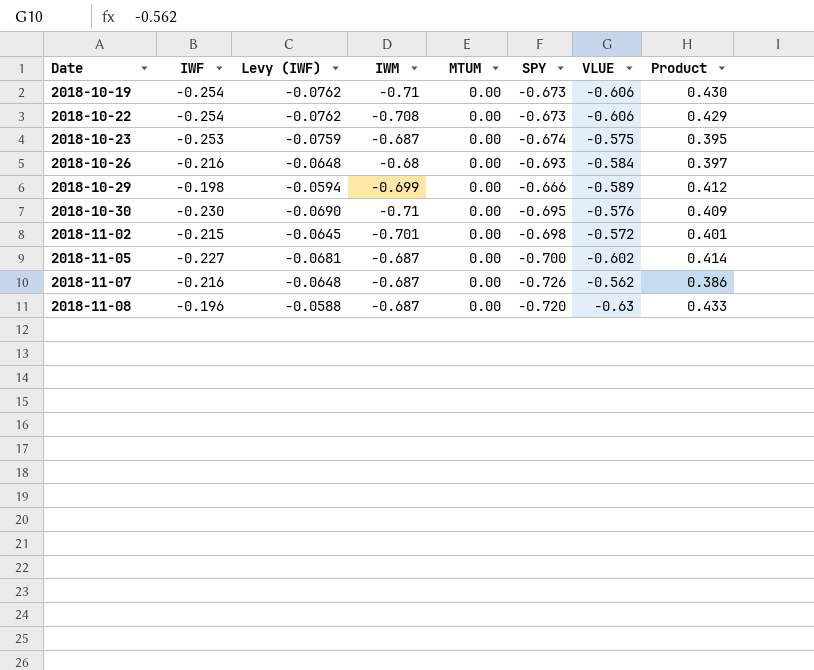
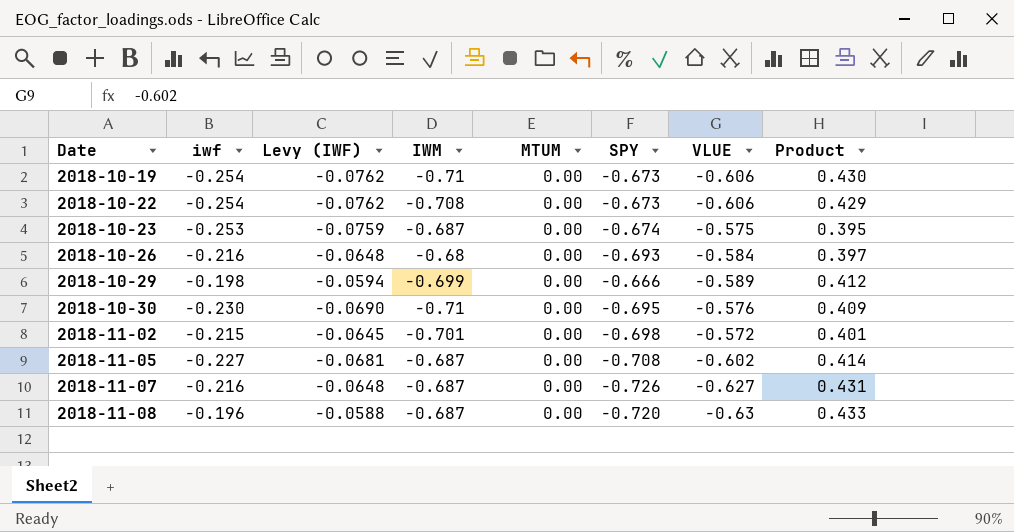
column name: IWF -> iwf
2018-11-05 | SPY: -0.700 -> -0.708
2018-11-07 | VLUE: -0.562 -> -0.627
2018-11-07 | Product: 0.386 -> 0.431

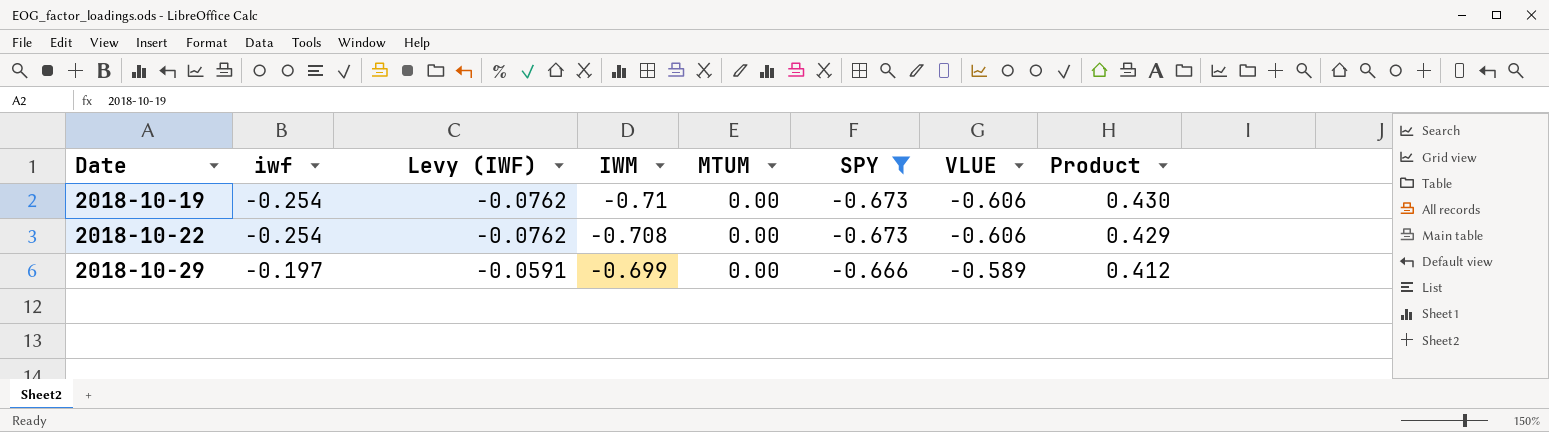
filter: none -> SPY >= -0.673
2018-10-29 | iwf: -0.198 -> -0.197
2018-10-29 | Levy (IWF): -0.0594 -> -0.0591

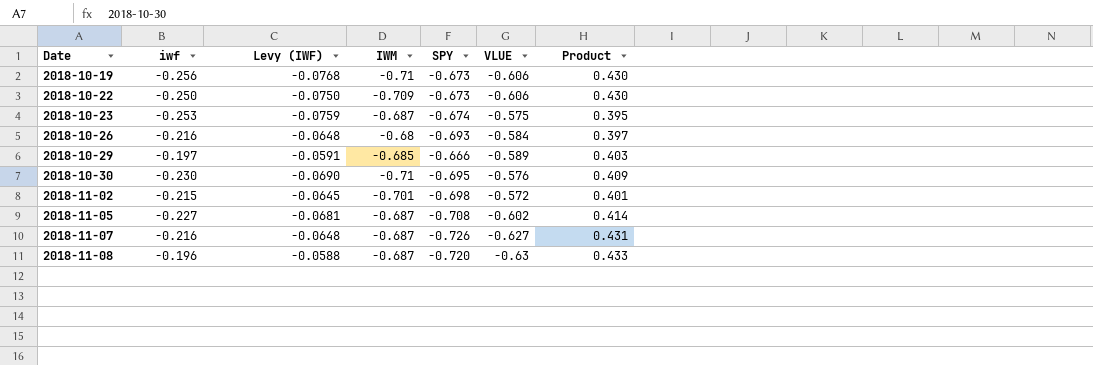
filter: SPY >= -0.673 -> none
column MTUM | position: 5 -> none
2018-10-19 | iwf: -0.254 -> -0.256
2018-10-19 | Levy (IWF): -0.0762 -> -0.0768
2018-10-22 | iwf: -0.254 -> -0.250
2018-10-22 | Levy (IWF): -0.0762 -> -0.0750
2018-10-22 | IWM: -0.708 -> -0.709
2018-10-22 | Product: 0.429 -> 0.430
2018-10-29 | IWM: -0.699 -> -0.685
2018-10-29 | Product: 0.412 -> 0.403

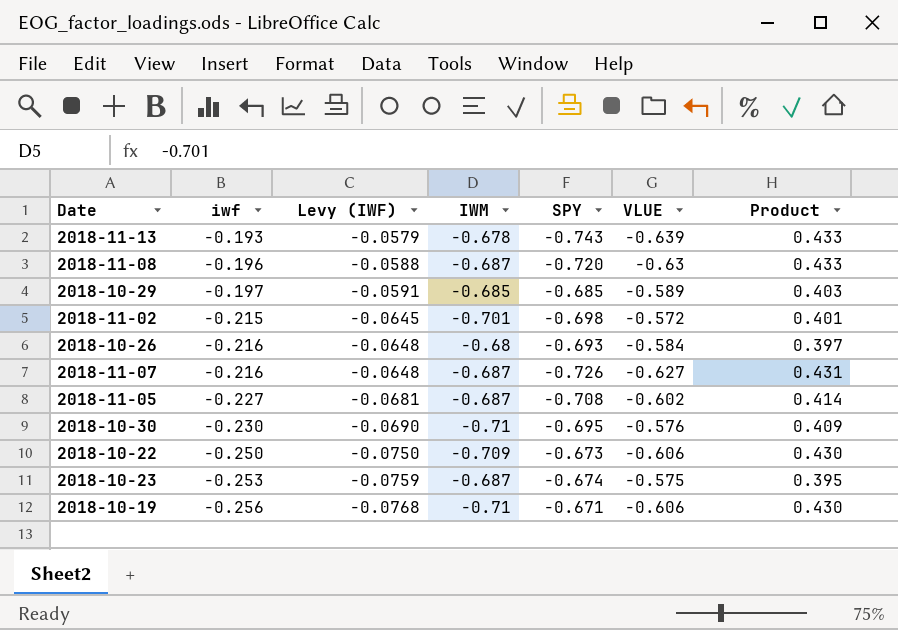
row order: Date ascending -> iwf descending
row 2018-11-13: none -> -0.193 | -0.0579 | -0.678 | -0.743 | -0.639 | 0.433
2018-10-29 | SPY: -0.666 -> -0.685
2018-10-19 | SPY: -0.673 -> -0.671

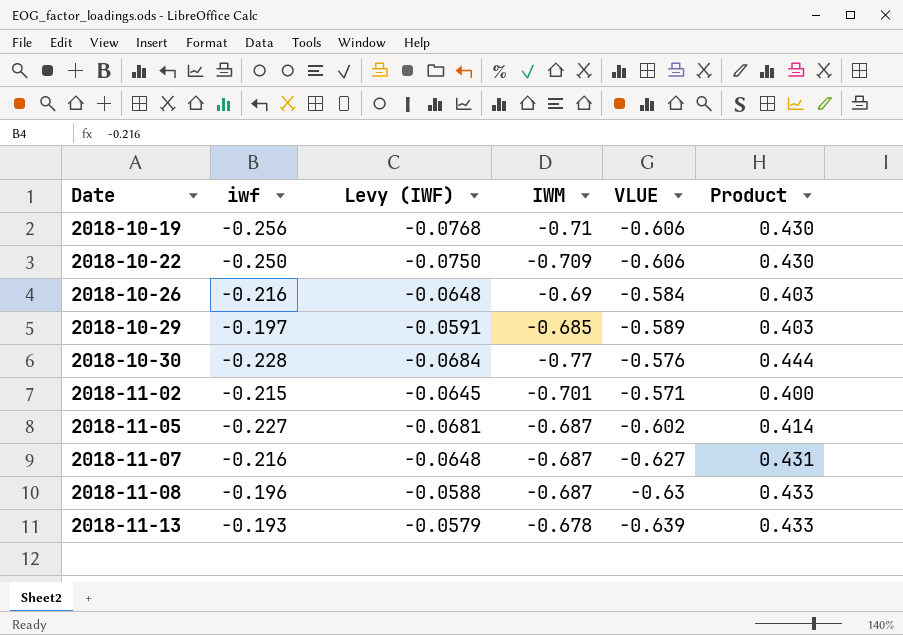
row order: iwf descending -> Date ascending
column SPY | position: 5 -> none
row 2018-10-23: -0.253 | -0.0759 | -0.687 | -0.674 | -0.575 | 0.395 -> none
2018-10-26 | IWM: -0.68 -> -0.69
2018-10-26 | Product: 0.397 -> 0.403
2018-10-30 | iwf: -0.230 -> -0.228
2018-10-30 | Levy (IWF): -0.0690 -> -0.0684
2018-10-30 | IWM: -0.71 -> -0.77
2018-10-30 | Product: 0.409 -> 0.444
2018-11-02 | VLUE: -0.572 -> -0.571
2018-11-02 | Product: 0.401 -> 0.400

